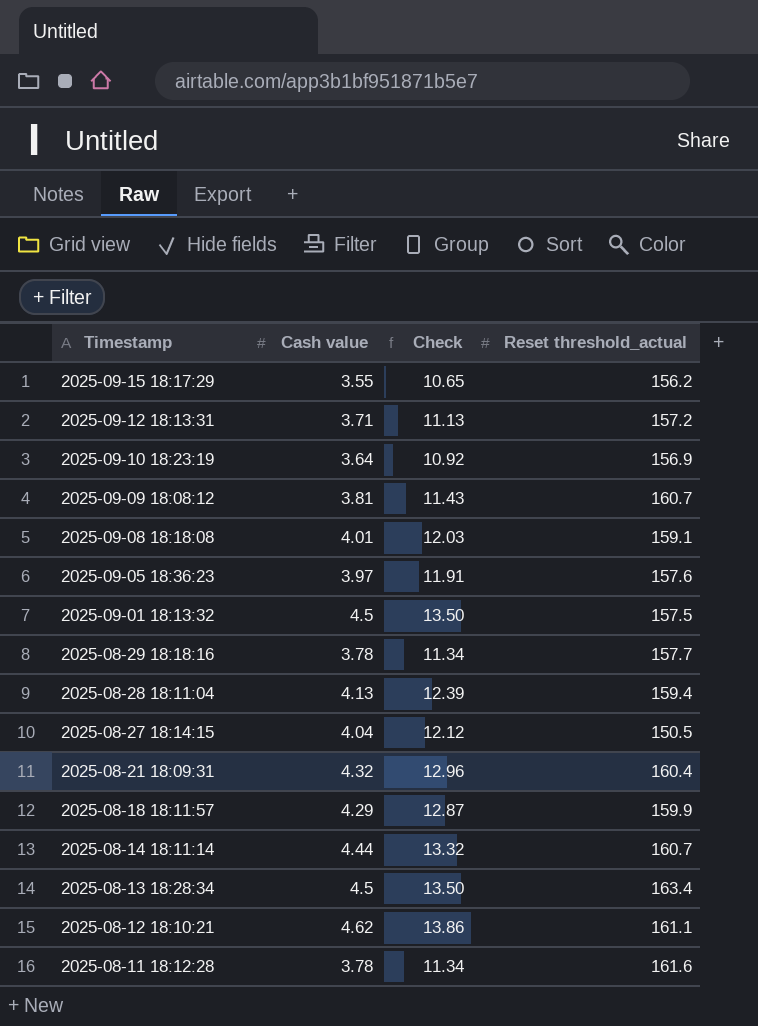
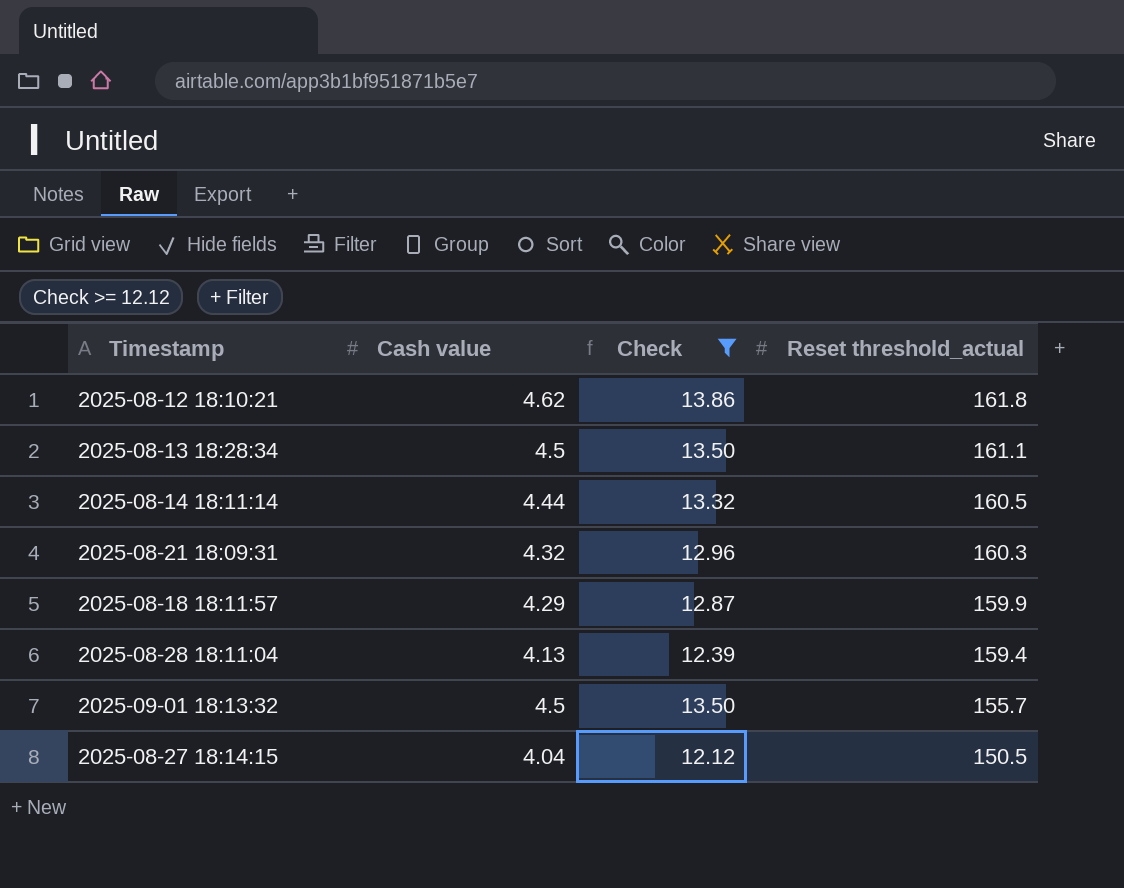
filter: none -> Check >= 12.12
row order: Timestamp descending -> Reset threshold_actual descending
2025-08-12 18:10:21 | Reset threshold_actual: 161.1 -> 161.8
2025-08-13 18:28:34 | Reset threshold_actual: 163.4 -> 161.1
2025-08-14 18:11:14 | Reset threshold_actual: 160.7 -> 160.5
2025-08-21 18:09:31 | Reset threshold_actual: 160.4 -> 160.3
2025-09-01 18:13:32 | Reset threshold_actual: 157.5 -> 155.7

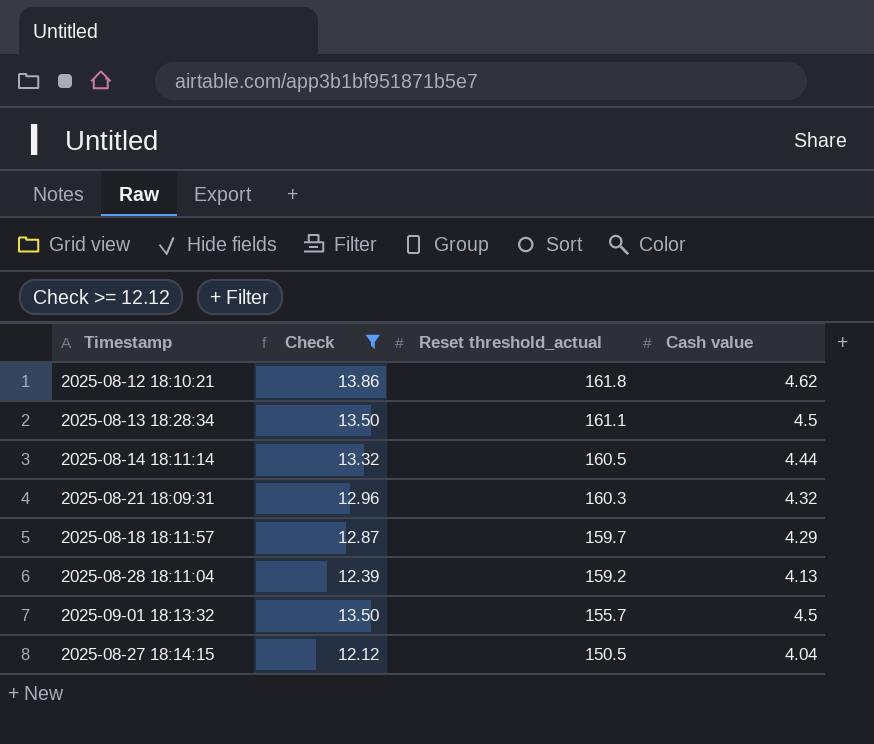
column Cash value | position: 2 -> 4
2025-08-18 18:11:57 | Reset threshold_actual: 159.9 -> 159.7
2025-08-28 18:11:04 | Reset threshold_actual: 159.4 -> 159.2

